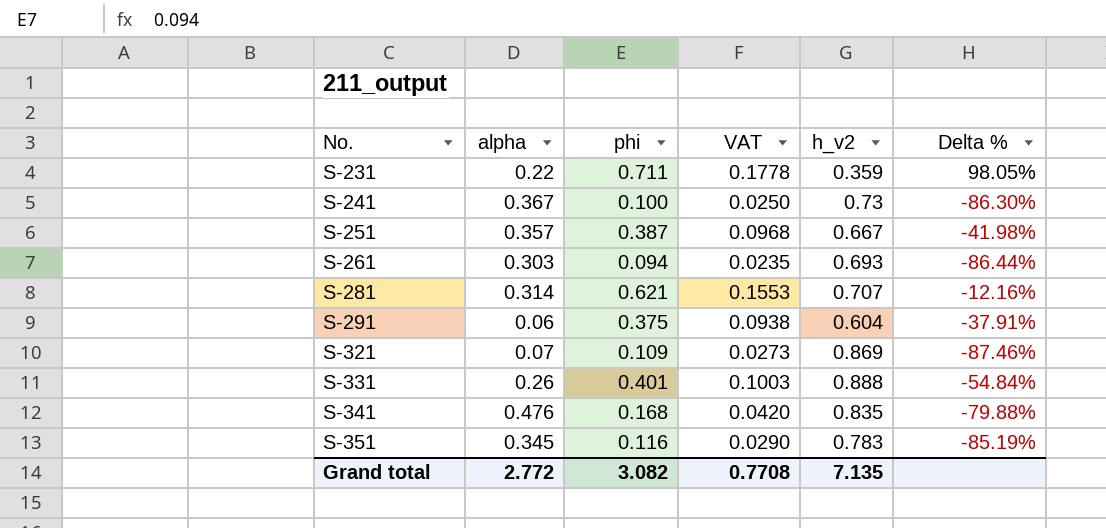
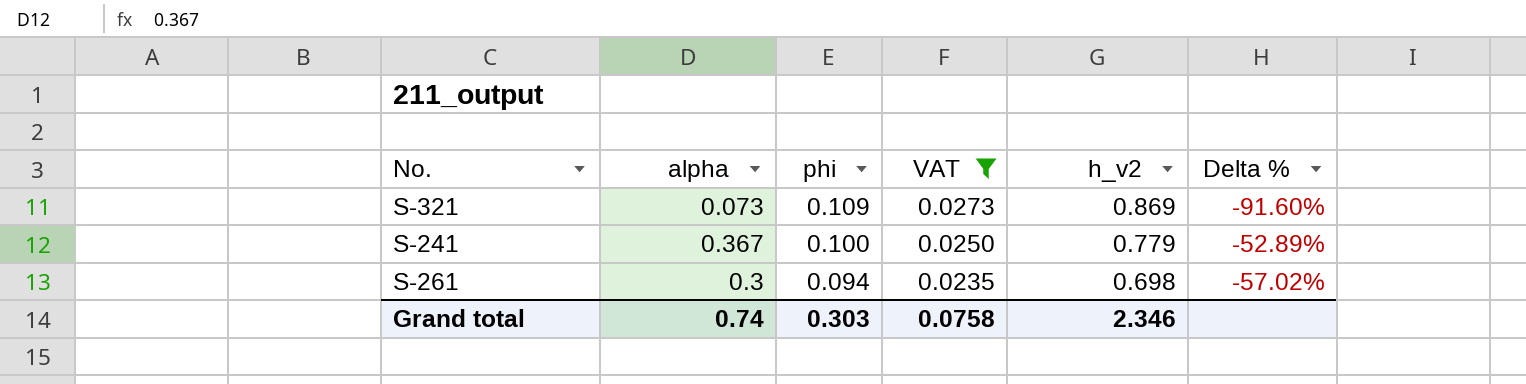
filter: none -> VAT <= 0.0273
row order: No. ascending -> phi descending
column Delta % | formula: ([phi] - [h_v2]) / [h_v2] -> ([alpha] - [h_v2]) / [h_v2]
S-321 | alpha: 0.07 -> 0.073
S-241 | h_v2: 0.73 -> 0.779
S-261 | alpha: 0.303 -> 0.3
S-261 | h_v2: 0.693 -> 0.698
Grand total | alpha: 2.772 -> 0.74
Grand total | phi: 3.082 -> 0.303
Grand total | VAT: 0.7708 -> 0.0758
Grand total | h_v2: 7.135 -> 2.346

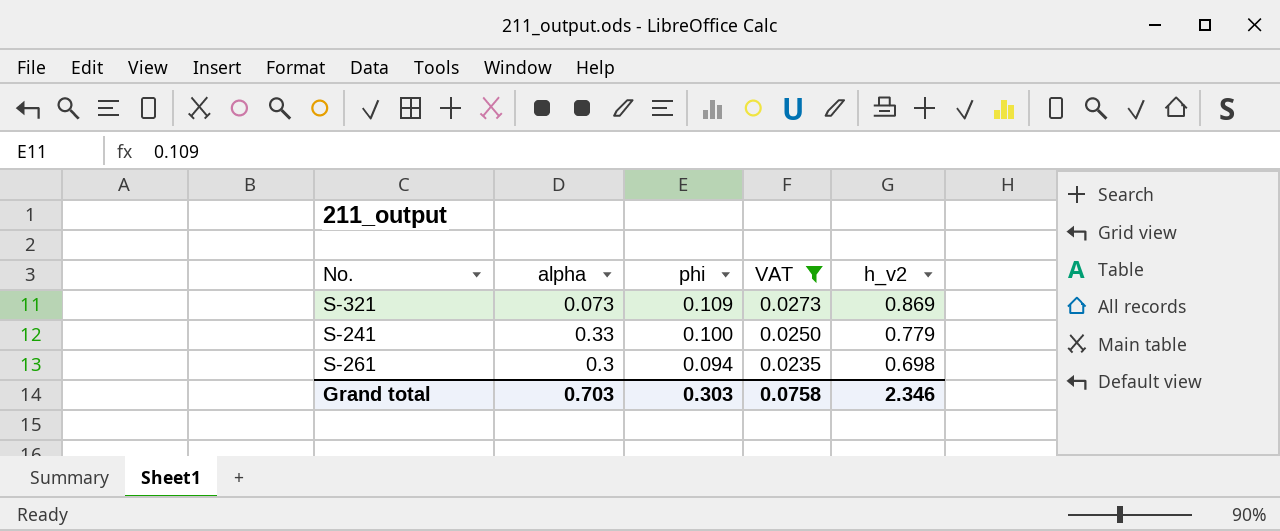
column Delta % | formula: ([alpha] - [h_v2]) / [h_v2] -> none
S-241 | alpha: 0.367 -> 0.33
Grand total | alpha: 0.74 -> 0.703

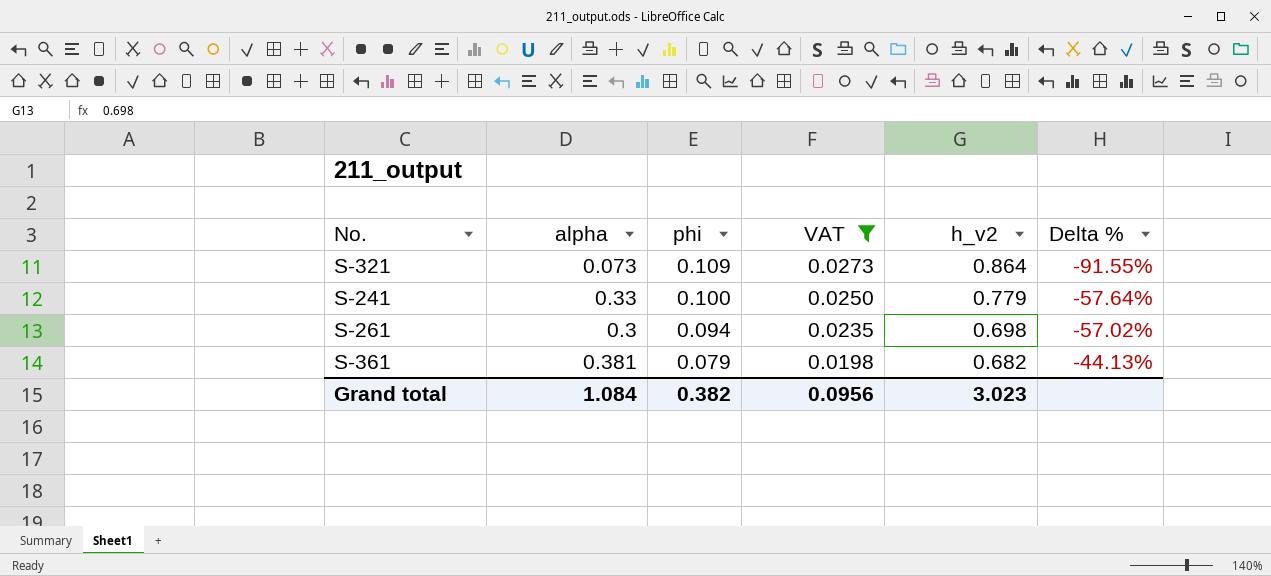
column Delta % | formula: none -> ([alpha] - [h_v2]) / [h_v2]
S-321 | h_v2: 0.869 -> 0.864
row S-361: none -> 0.381 | 0.079 | 0.0198 | 0.682 | -44.13%
Grand total | alpha: 0.703 -> 1.084
Grand total | phi: 0.303 -> 0.382
Grand total | VAT: 0.0758 -> 0.0956
Grand total | h_v2: 2.346 -> 3.023

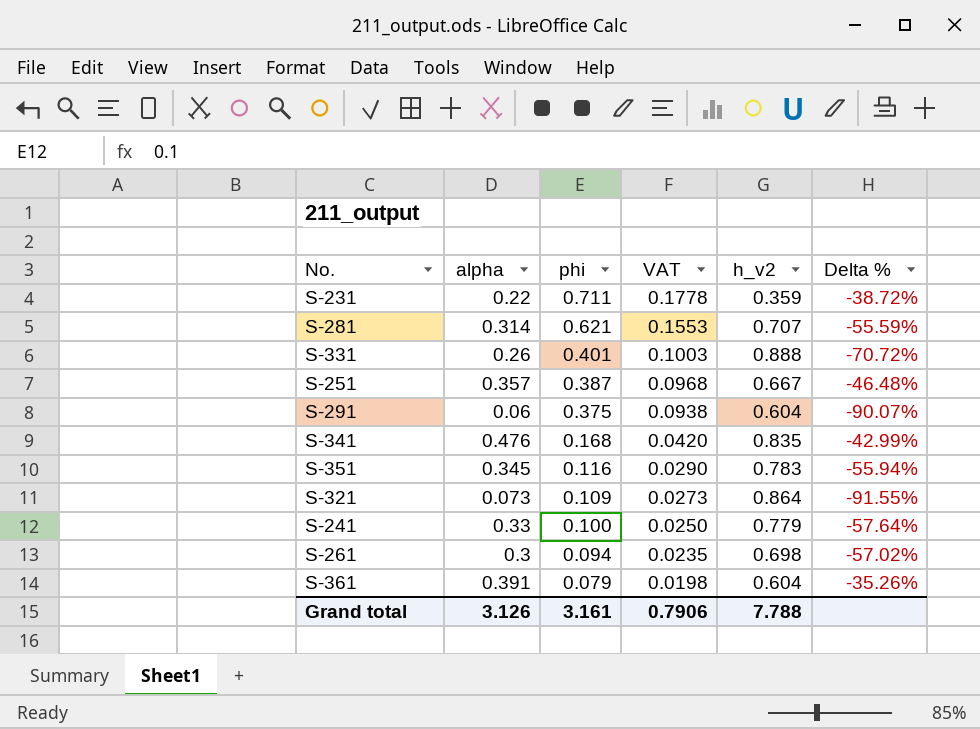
filter: VAT <= 0.0273 -> none
S-361 | alpha: 0.381 -> 0.391
S-361 | h_v2: 0.682 -> 0.604
S-361 | Delta %: -44.13% -> -35.26%
Grand total | alpha: 1.084 -> 3.126
Grand total | phi: 0.382 -> 3.161
Grand total | VAT: 0.0956 -> 0.7906
Grand total | h_v2: 3.023 -> 7.788

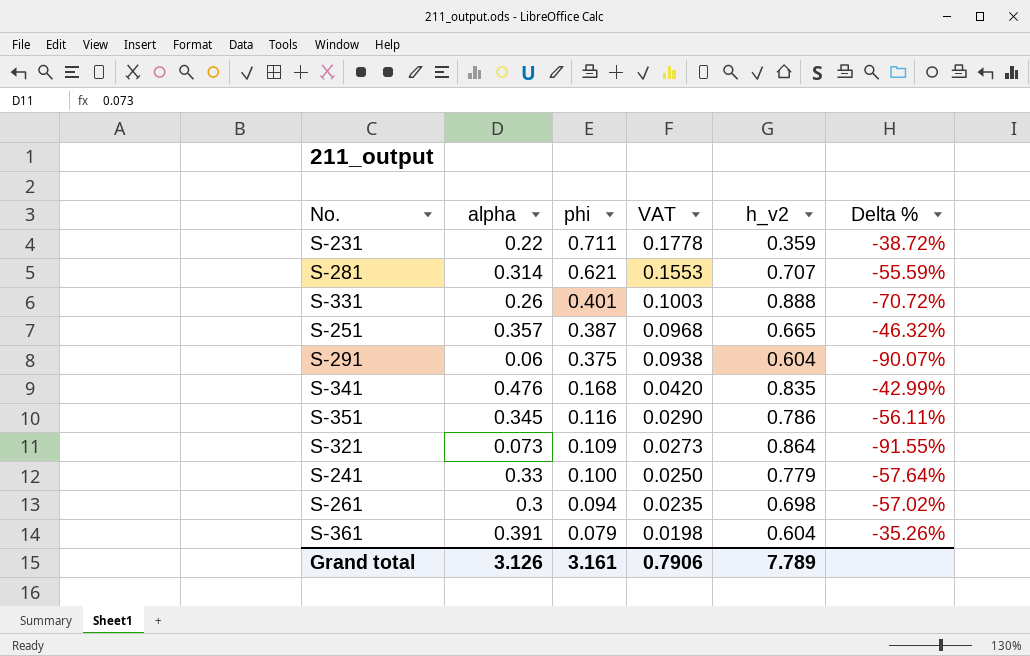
S-251 | h_v2: 0.667 -> 0.665
S-251 | Delta %: -46.48% -> -46.32%
S-351 | h_v2: 0.783 -> 0.786
S-351 | Delta %: -55.94% -> -56.11%
Grand total | h_v2: 7.788 -> 7.789

